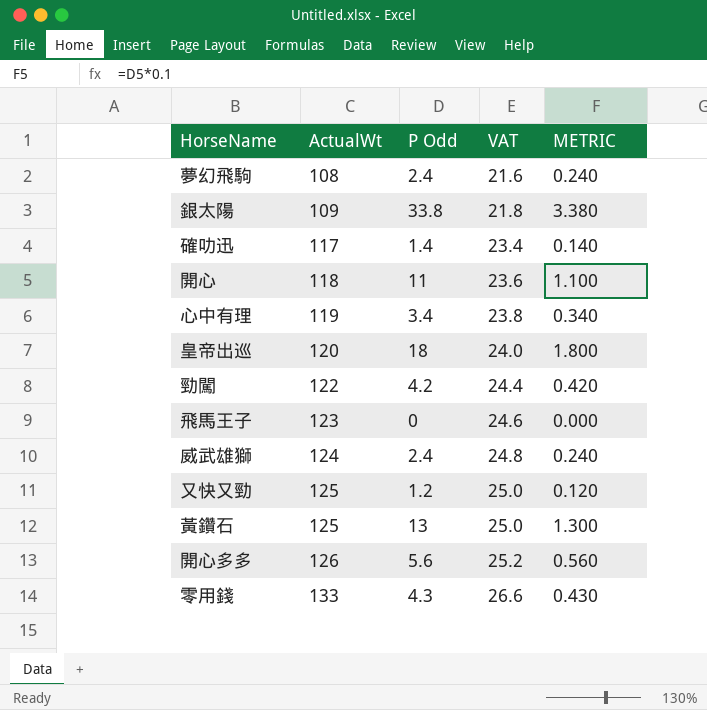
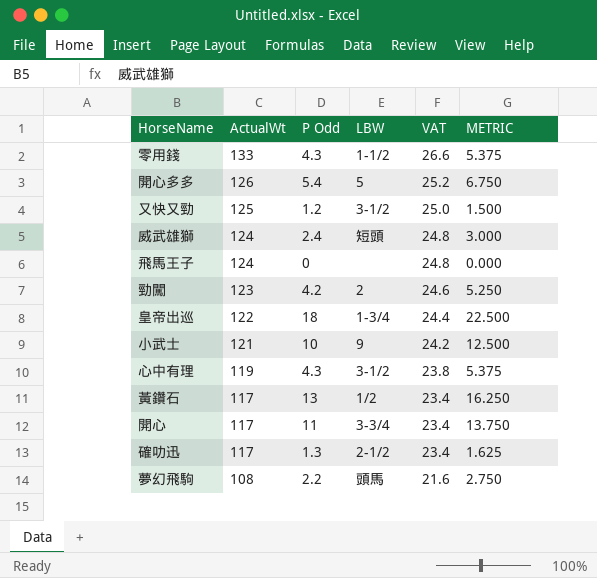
row order: ActualWt ascending -> ActualWt descending
column LBW | position: none -> 4
column METRIC | formula: [P Odd] * 0.1 -> [P Odd] * 1.25
row 銀太陽: 109 | 33.8 | 21.8 | 3.380 -> none
開心多多 | P Odd: 5.6 -> 5.4
飛馬王子 | ActualWt: 123 -> 124
飛馬王子 | VAT: 24.6 -> 24.8
勁闖 | ActualWt: 122 -> 123
勁闖 | VAT: 24.4 -> 24.6
皇帝出巡 | ActualWt: 120 -> 122
皇帝出巡 | VAT: 24.0 -> 24.4
row 小武士: none -> 121 | 10 | 9 | 24.2 | 12.500
心中有理 | P Odd: 3.4 -> 4.3
黃鑽石 | ActualWt: 125 -> 117
黃鑽石 | VAT: 25.0 -> 23.4
開心 | ActualWt: 118 -> 117
開心 | VAT: 23.6 -> 23.4
確叻迅 | P Odd: 1.4 -> 1.3
夢幻飛駒 | P Odd: 2.4 -> 2.2

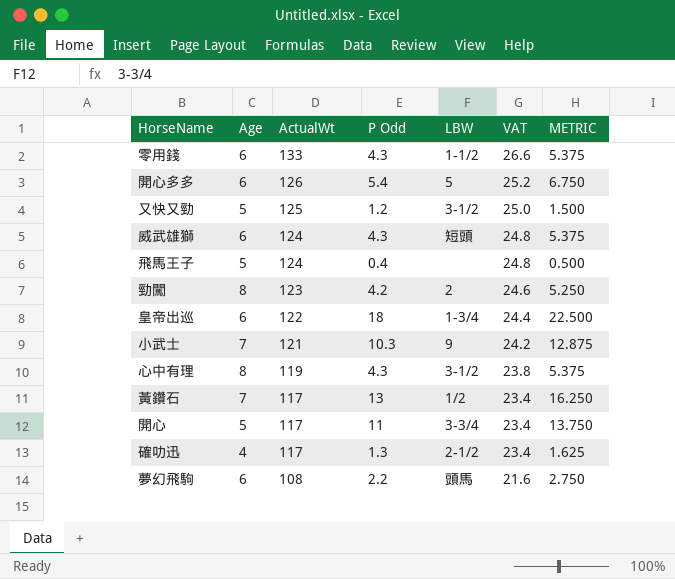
column Age | position: none -> 2
威武雄獅 | P Odd: 2.4 -> 4.3
威武雄獅 | METRIC: 3.000 -> 5.375
飛馬王子 | P Odd: 0 -> 0.4
飛馬王子 | METRIC: 0.000 -> 0.500
小武士 | P Odd: 10 -> 10.3
小武士 | METRIC: 12.500 -> 12.875

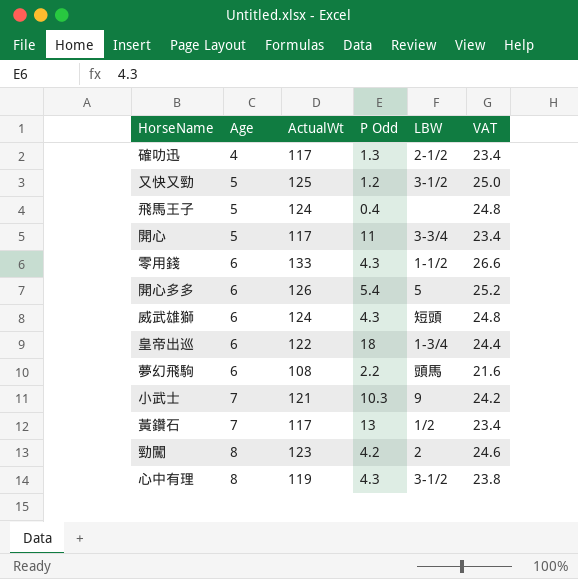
row order: ActualWt descending -> Age ascending
column METRIC | formula: [P Odd] * 1.25 -> none

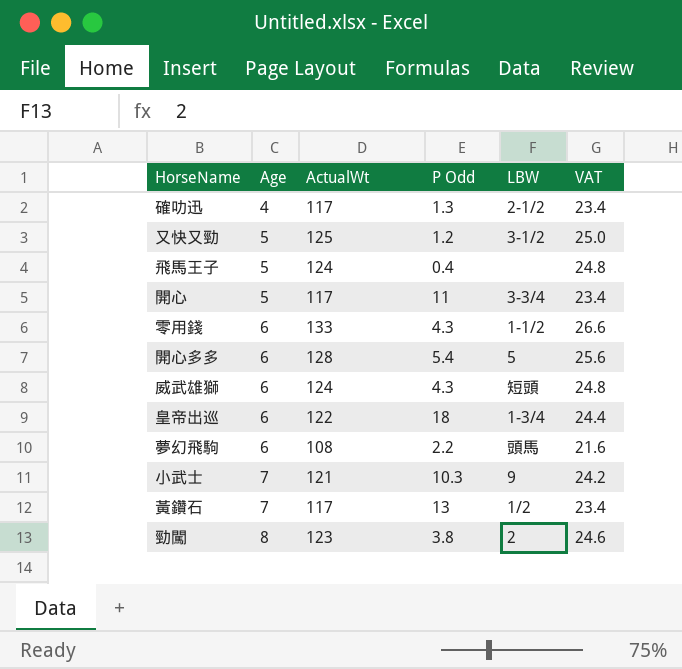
row 心中有理: 8 | 119 | 4.3 | 3-1/2 | 23.8 -> none
開心多多 | ActualWt: 126 -> 128
開心多多 | VAT: 25.2 -> 25.6
勁闖 | P Odd: 4.2 -> 3.8

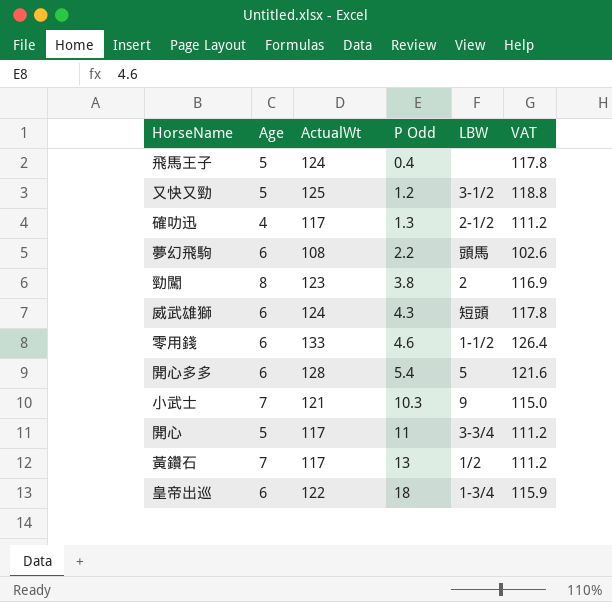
row order: Age ascending -> P Odd ascending
column VAT | formula: [ActualWt] * 0.2 -> [ActualWt] * 0.95
零用錢 | P Odd: 4.3 -> 4.6

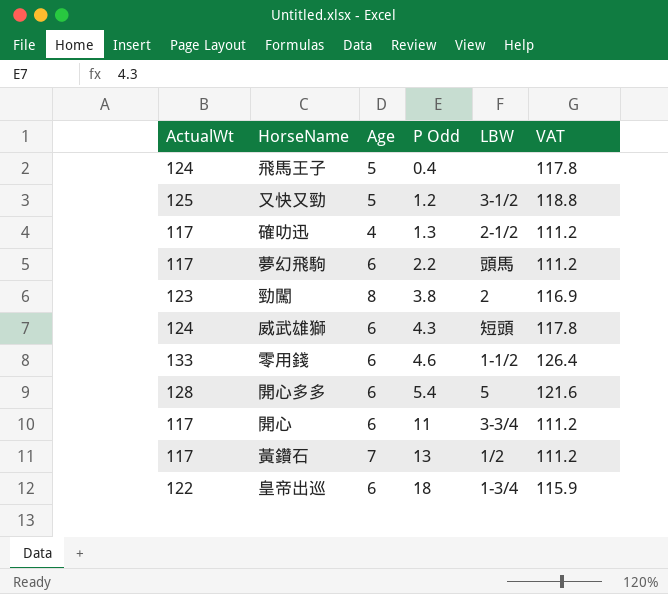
column ActualWt | position: 3 -> 1
row 小武士: 7 | 121 | 10.3 | 9 | 115.0 -> none
夢幻飛駒 | ActualWt: 108 -> 117
夢幻飛駒 | VAT: 102.6 -> 111.2
開心 | Age: 5 -> 6

